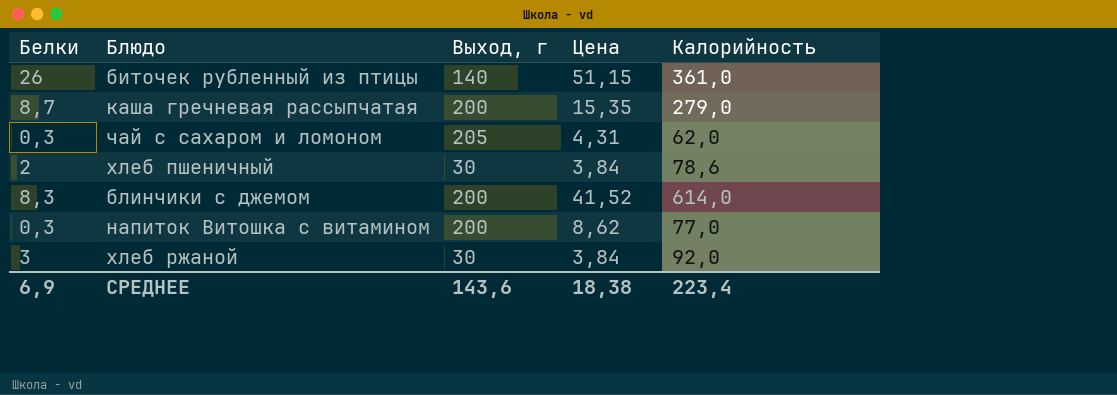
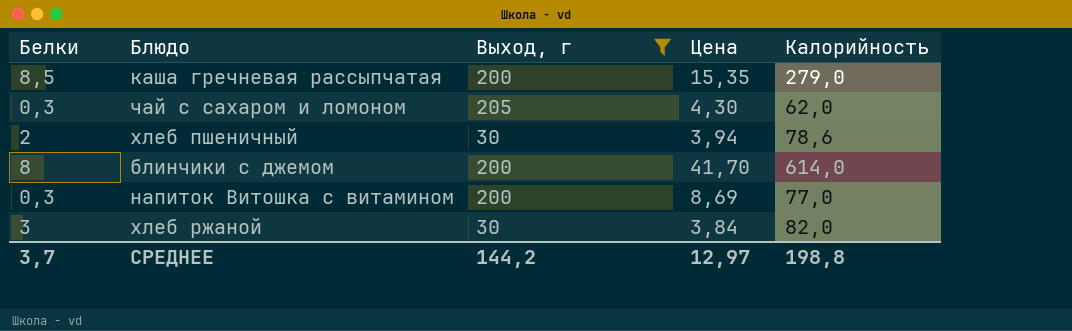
filter: none -> Выход, г != 140
каша гречневая рассыпчатая | Белки: 8,7 -> 8,5
чай с сахаром и ломоном | Цена: 4,31 -> 4,30
хлеб пшеничный | Цена: 3,84 -> 3,94
блинчики с джемом | Белки: 8,3 -> 8
блинчики с джемом | Цена: 41,52 -> 41,70
напиток Витошка с витамином | Цена: 8,62 -> 8,69
хлеб ржаной | Калорийность: 92,0 -> 82,0
СРЕДНЕЕ | Белки: 6,9 -> 3,7
СРЕДНЕЕ | Выход, г: 143,6 -> 144,2
СРЕДНЕЕ | Цена: 18,38 -> 12,97
СРЕДНЕЕ | Калорийность: 223,4 -> 198,8

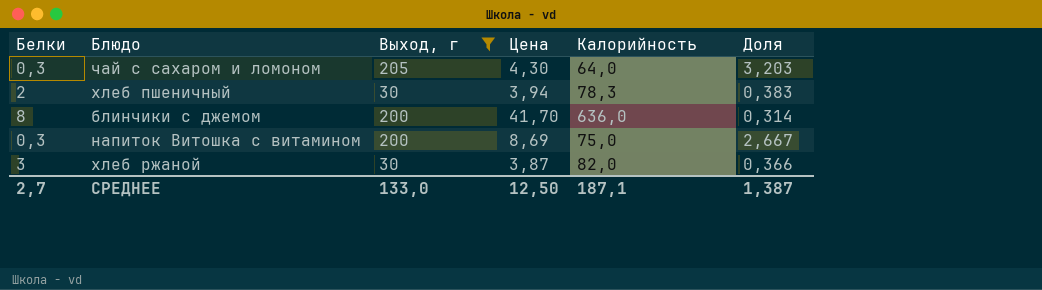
column Доля | formula: none -> [Выход, г] / [Калорийность]
row каша гречневая рассыпчатая: 8,5 | 200 | 15,35 | 279,0 -> none
чай с сахаром и ломоном | Калорийность: 62,0 -> 64,0
хлеб пшеничный | Калорийность: 78,6 -> 78,3
блинчики с джемом | Калорийность: 614,0 -> 636,0
напиток Витошка с витамином | Калорийность: 77,0 -> 75,0
хлеб ржаной | Цена: 3,84 -> 3,87
СРЕДНЕЕ | Белки: 3,7 -> 2,7
СРЕДНЕЕ | Выход, г: 144,2 -> 133,0
СРЕДНЕЕ | Цена: 12,97 -> 12,50
СРЕДНЕЕ | Калорийность: 198,8 -> 187,1

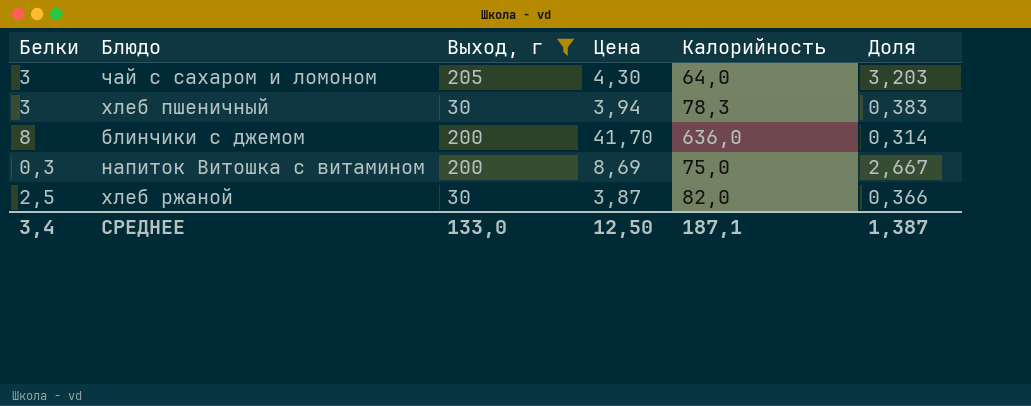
чай с сахаром и ломоном | Белки: 0,3 -> 3
хлеб пшеничный | Белки: 2 -> 3
хлеб ржаной | Белки: 3 -> 2,5
СРЕДНЕЕ | Белки: 2,7 -> 3,4

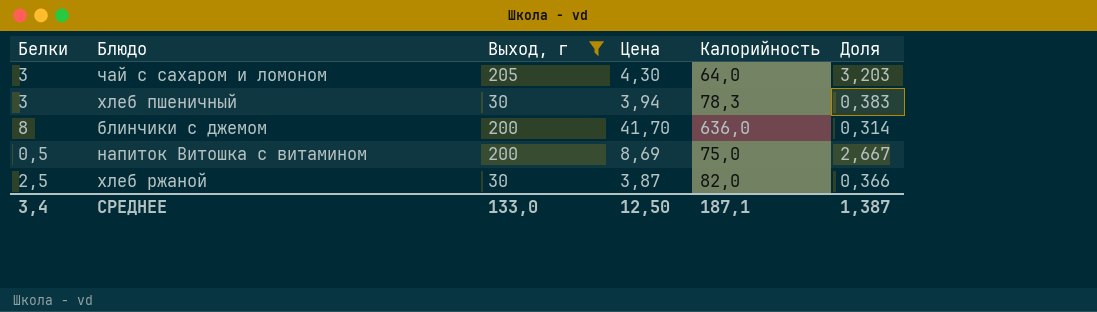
напиток Витошка с витамином | Белки: 0,3 -> 0,5

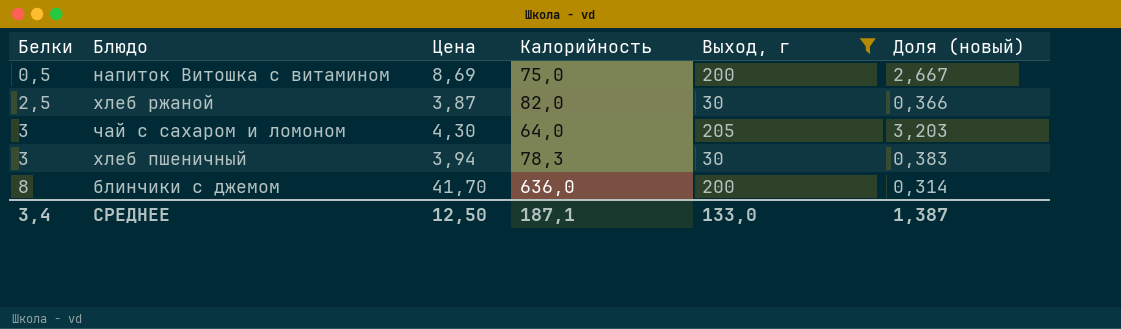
row order: none -> Белки ascending
column Выход, г | position: 3 -> 5
column name: Доля -> Доля (новый)

